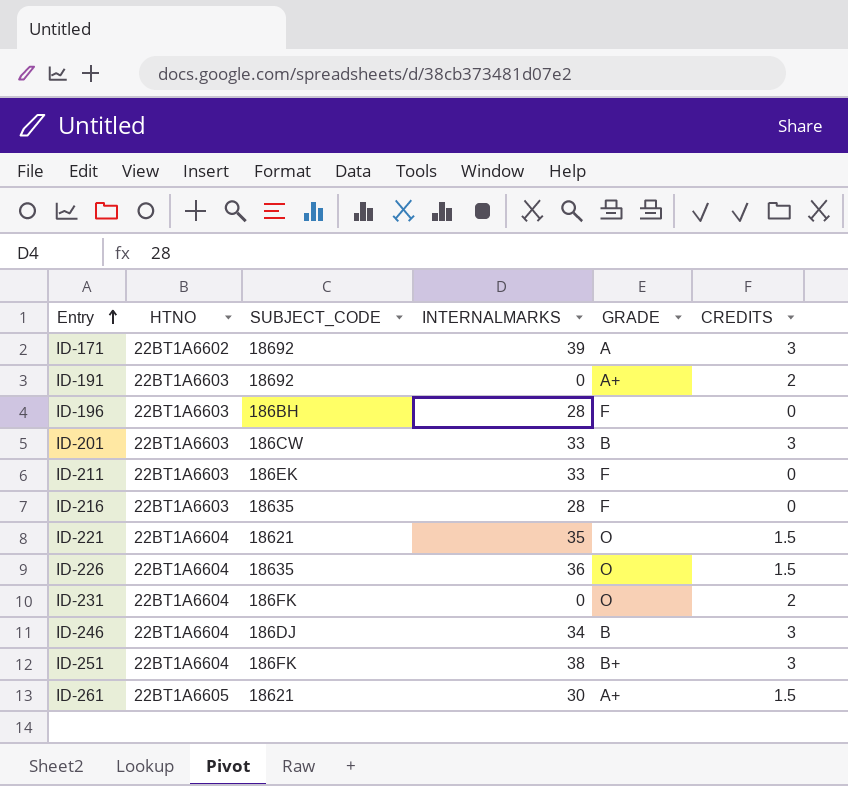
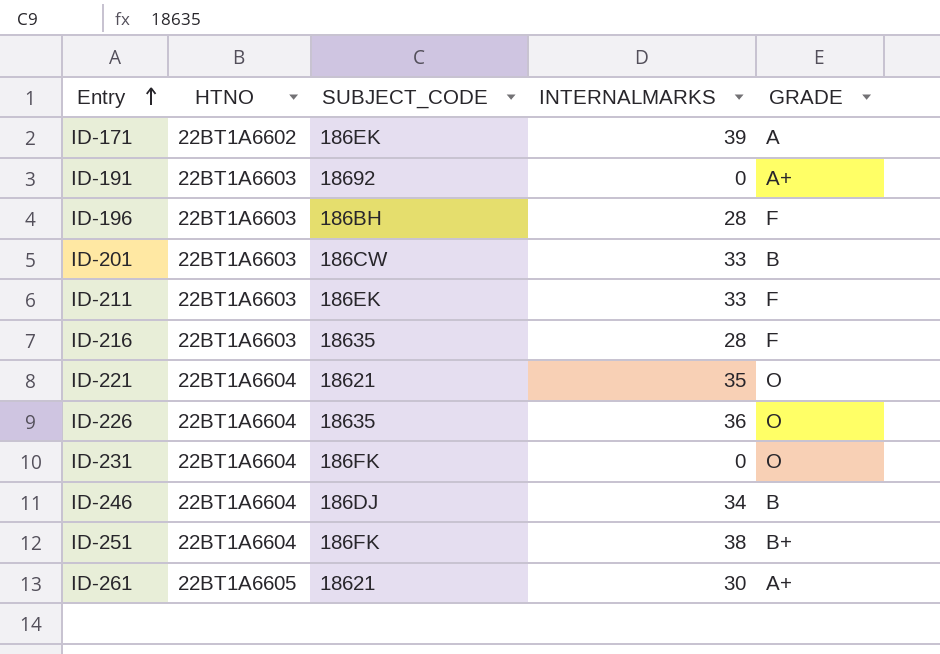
column CREDITS | position: 6 -> none
ID-171 | SUBJECT_CODE: 18692 -> 186EK

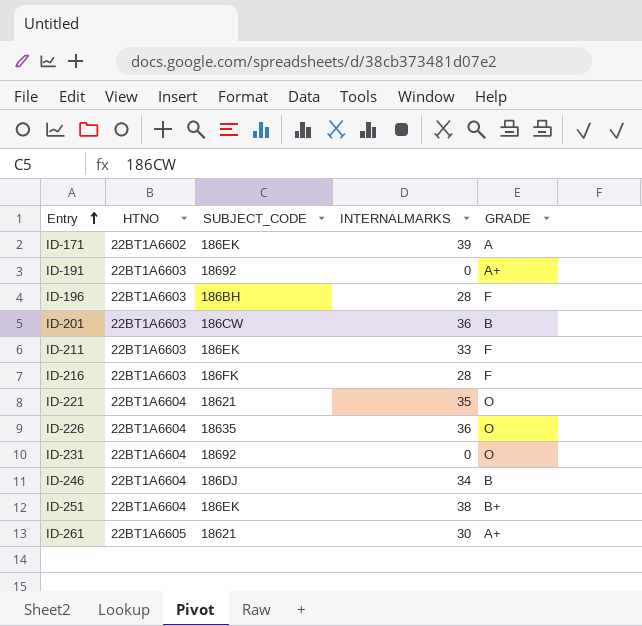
ID-201 | INTERNALMARKS: 33 -> 36
ID-216 | SUBJECT_CODE: 18635 -> 186FK
ID-231 | SUBJECT_CODE: 186FK -> 18692
ID-251 | SUBJECT_CODE: 186FK -> 186EK

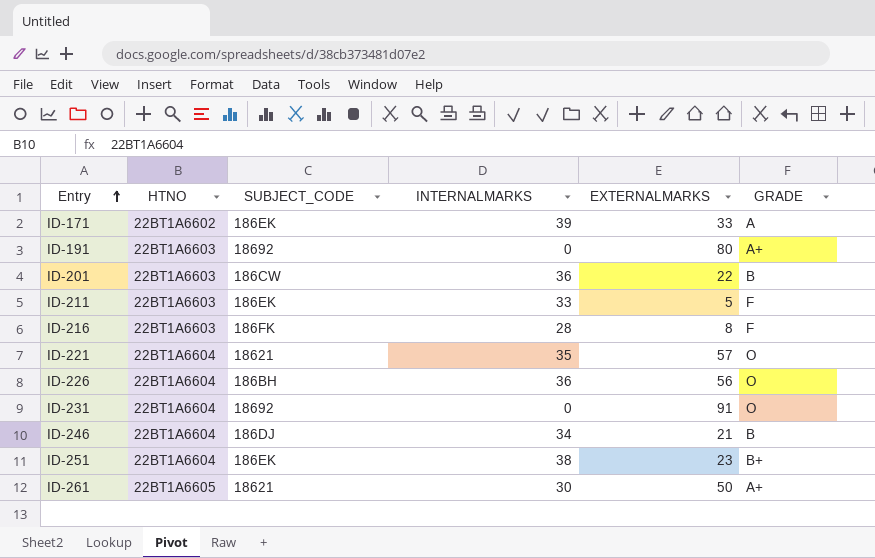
column EXTERNALMARKS | position: none -> 5
row ID-196: 22BT1A6603 | 186BH | 28 | F -> none
ID-226 | SUBJECT_CODE: 18635 -> 186BH

